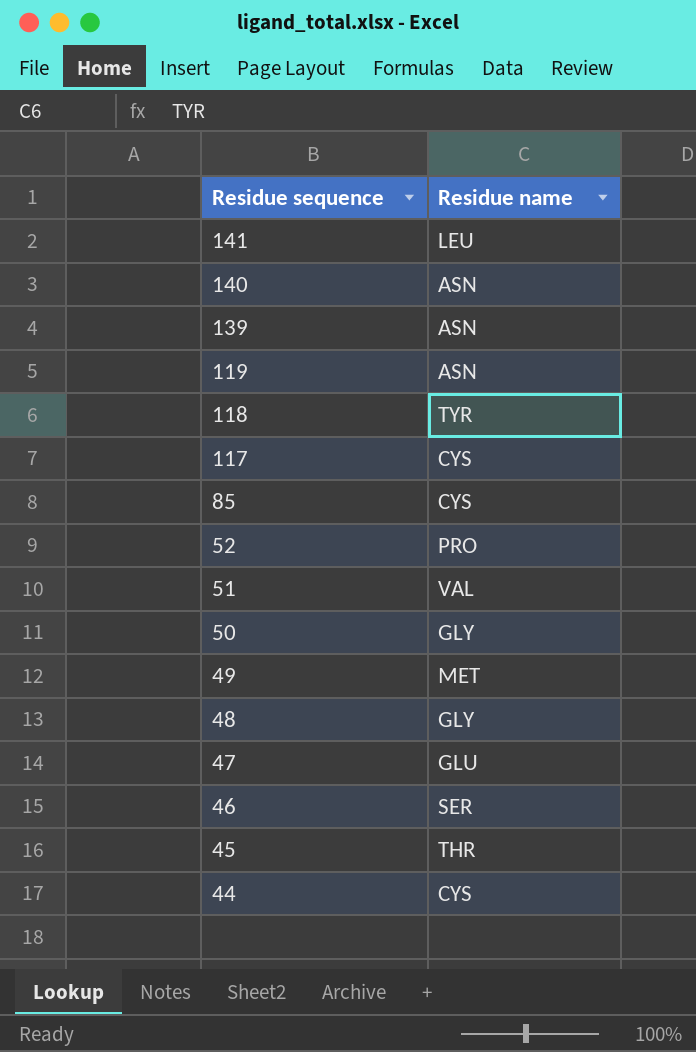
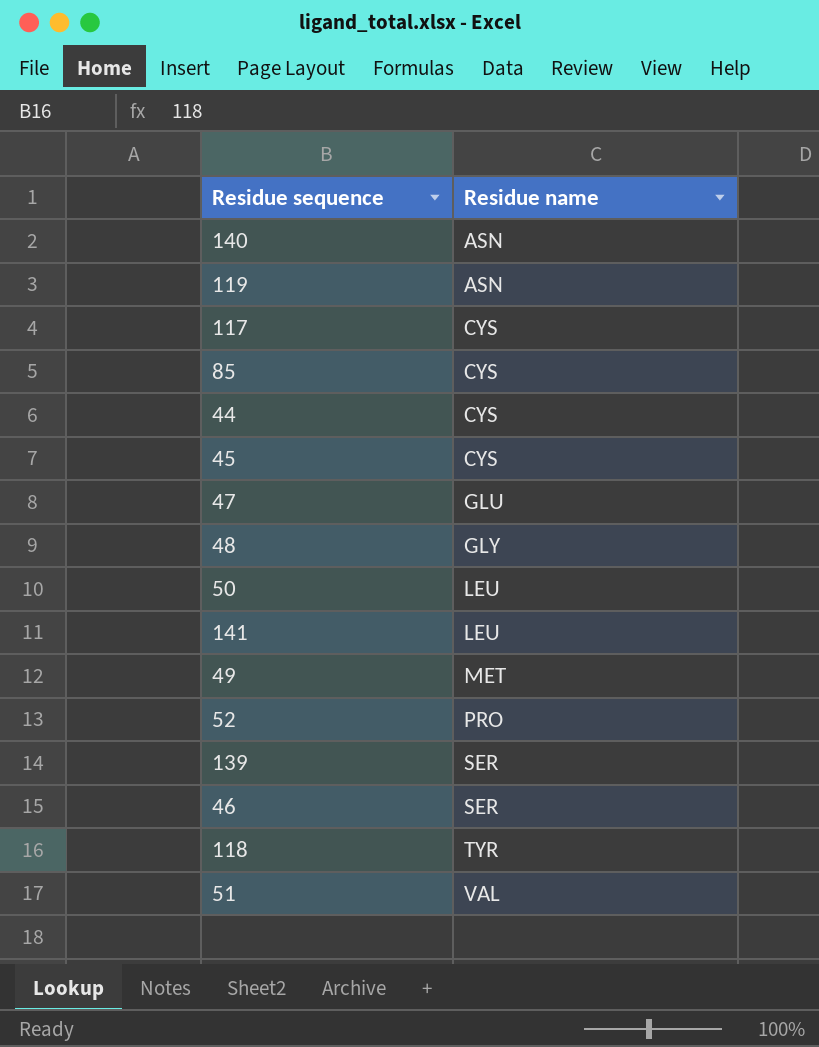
row order: Residue sequence descending -> Residue name ascending
45 | Residue name: THR -> CYS
50 | Residue name: GLY -> LEU
139 | Residue name: ASN -> SER

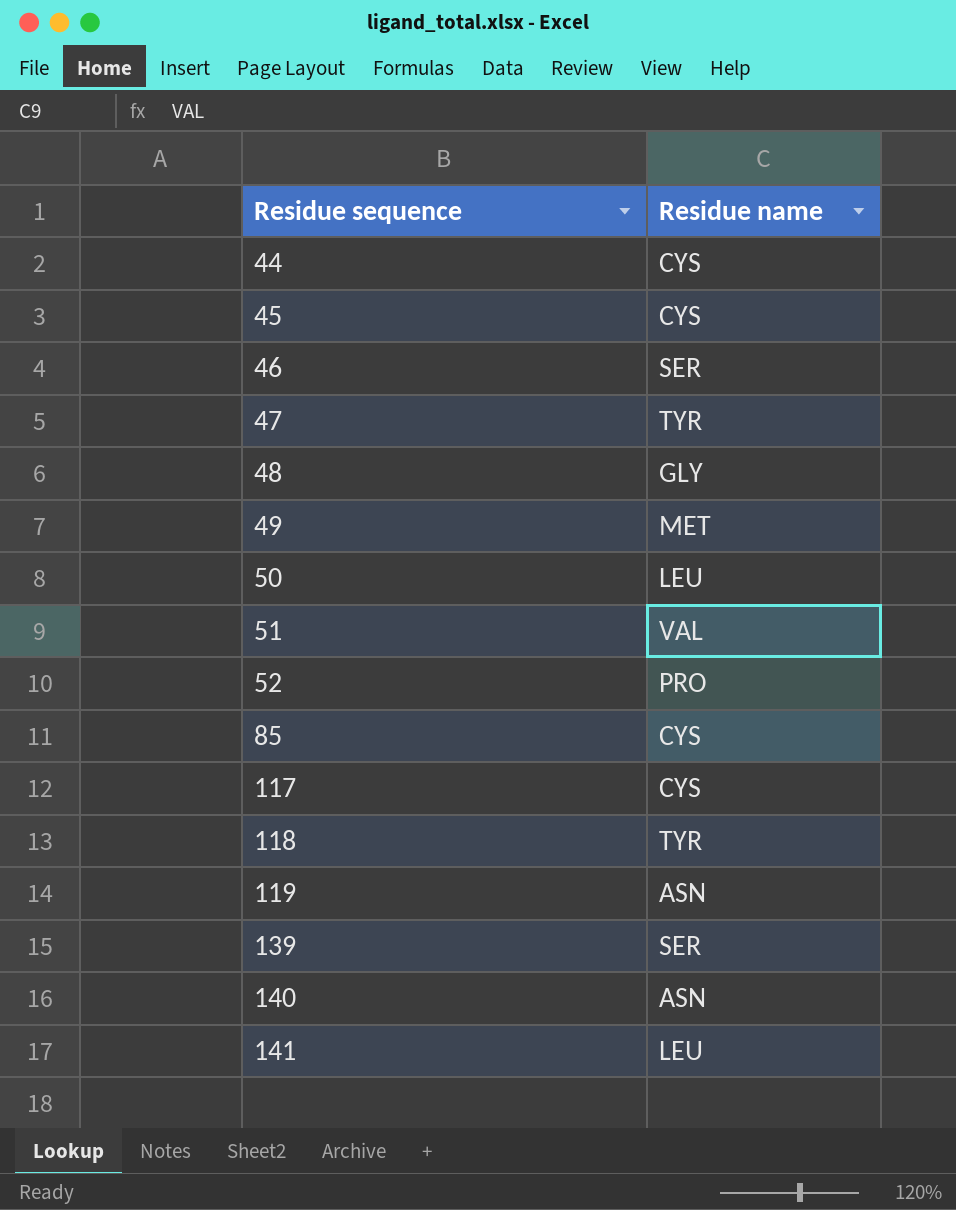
row order: Residue name ascending -> Residue sequence ascending
47 | Residue name: GLU -> TYR

